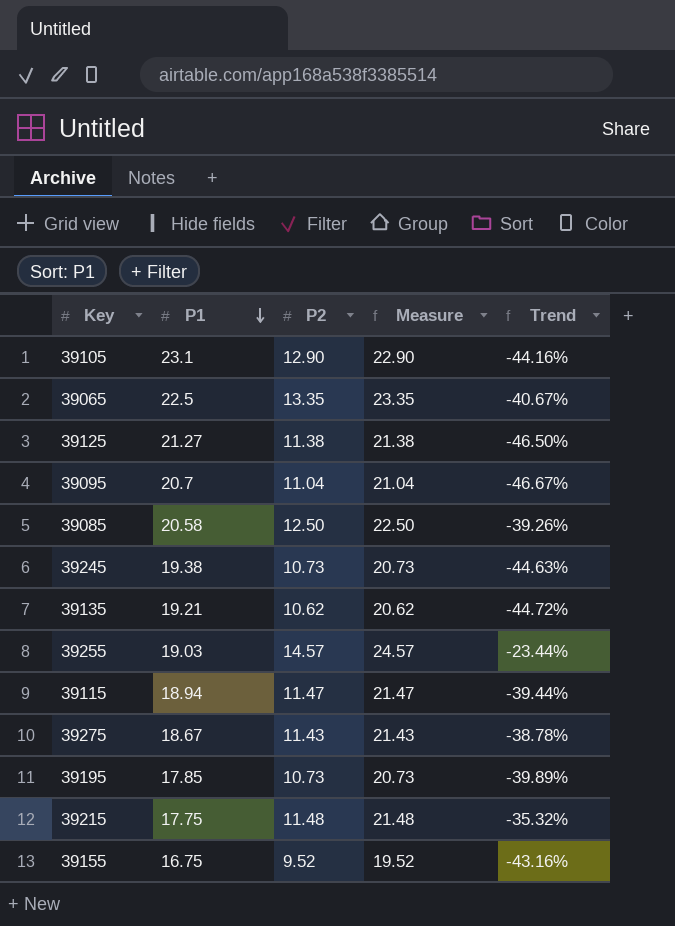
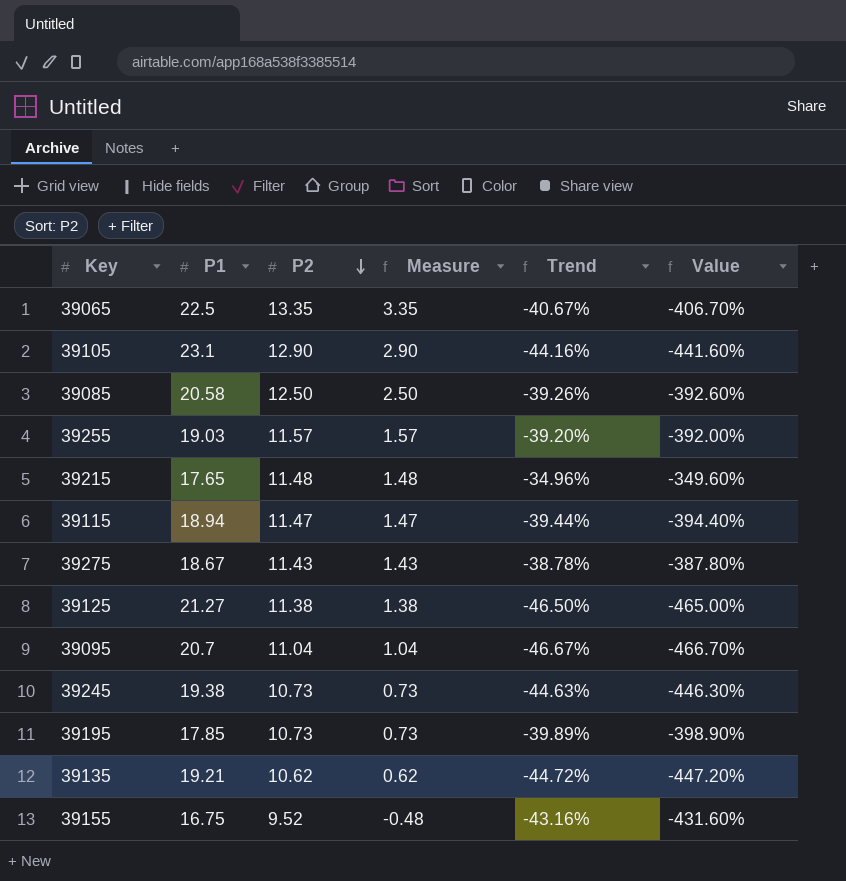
row order: P1 descending -> P2 descending
column Measure | formula: [P2] + 10 -> [P2] - 10
column Value | formula: none -> [Trend] * 10
39255 | P2: 14.57 -> 11.57
39255 | Trend: -23.44% -> -39.20%
39215 | P1: 17.75 -> 17.65
39215 | Trend: -35.32% -> -34.96%

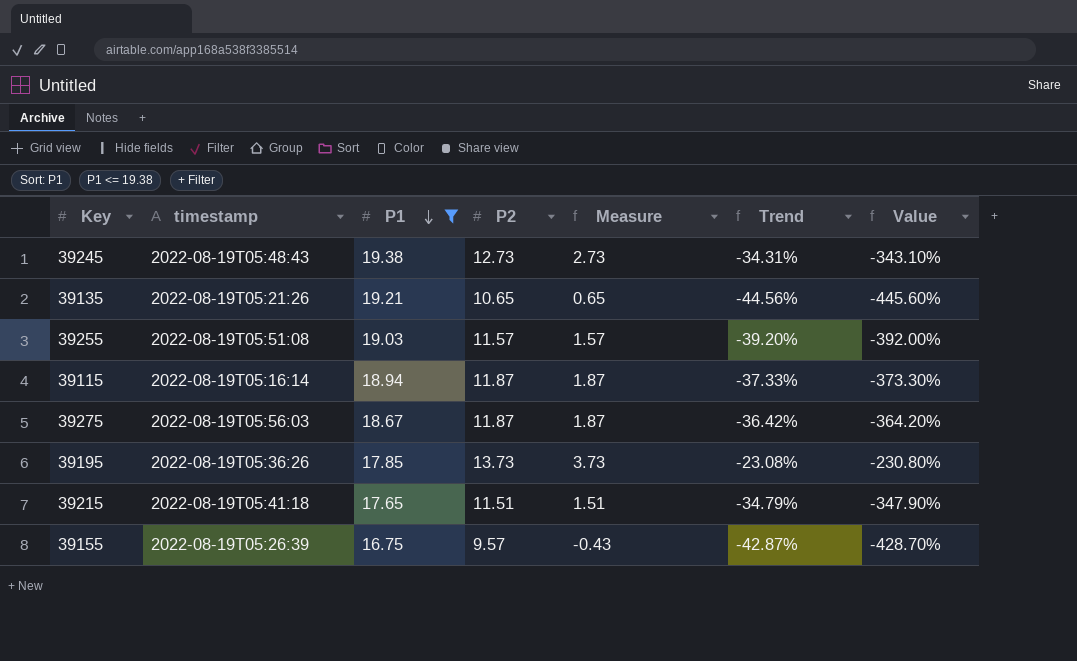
filter: none -> P1 <= 19.38
row order: P2 descending -> P1 descending
column timestamp | position: none -> 2
39245 | P2: 10.73 -> 12.73
39245 | Measure: 0.73 -> 2.73
39245 | Trend: -44.63% -> -34.31%
39245 | Value: -446.30% -> -343.10%
39135 | P2: 10.62 -> 10.65
39135 | Measure: 0.62 -> 0.65
39135 | Trend: -44.72% -> -44.56%
39135 | Value: -447.20% -> -445.60%
39115 | P2: 11.47 -> 11.87
39115 | Measure: 1.47 -> 1.87
39115 | Trend: -39.44% -> -37.33%
39115 | Value: -394.40% -> -373.30%
39275 | P2: 11.43 -> 11.87
39275 | Measure: 1.43 -> 1.87
39275 | Trend: -38.78% -> -36.42%
39275 | Value: -387.80% -> -364.20%
39195 | P2: 10.73 -> 13.73
39195 | Measure: 0.73 -> 3.73
39195 | Trend: -39.89% -> -23.08%
39195 | Value: -398.90% -> -230.80%
39215 | P2: 11.48 -> 11.51
39215 | Measure: 1.48 -> 1.51
39215 | Trend: -34.96% -> -34.79%
39215 | Value: -349.60% -> -347.90%
39155 | P2: 9.52 -> 9.57
39155 | Measure: -0.48 -> -0.43
39155 | Trend: -43.16% -> -42.87%
39155 | Value: -431.60% -> -428.70%

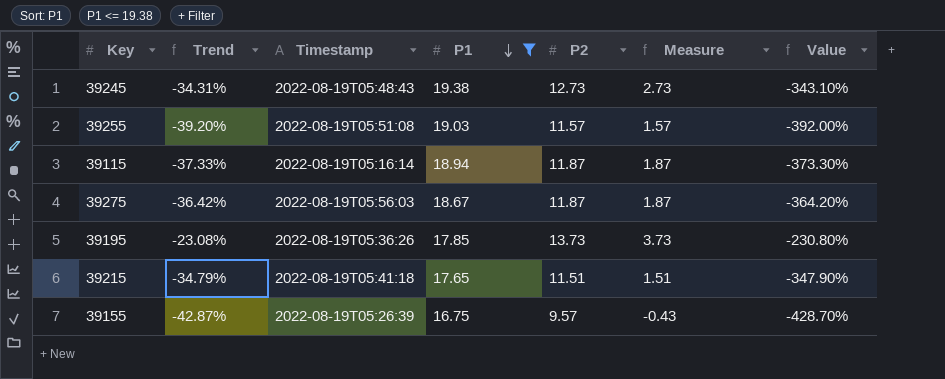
column Trend | position: 6 -> 2
column name: timestamp -> Timestamp
row 39135: 2022-08-19T05:21:26 | 19.21 | 10.65 | 0.65 | -44.56% | -445.60% -> none

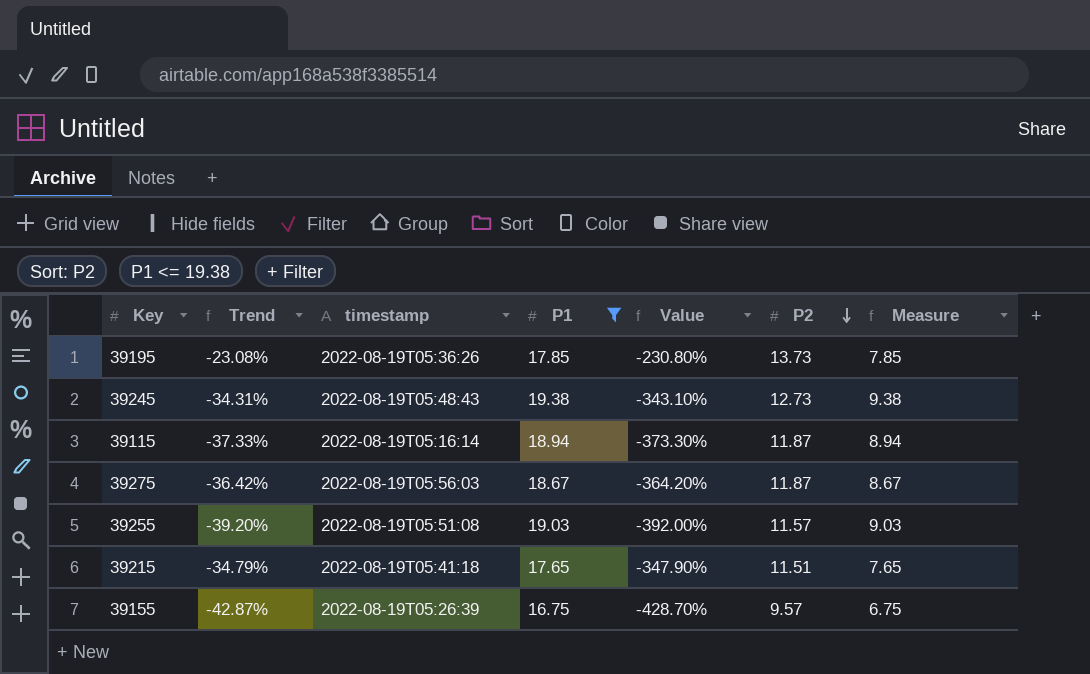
row order: P1 descending -> P2 descending
column name: Timestamp -> timestamp
column Value | position: 7 -> 5
column Measure | formula: [P2] - 10 -> [P1] - 10

